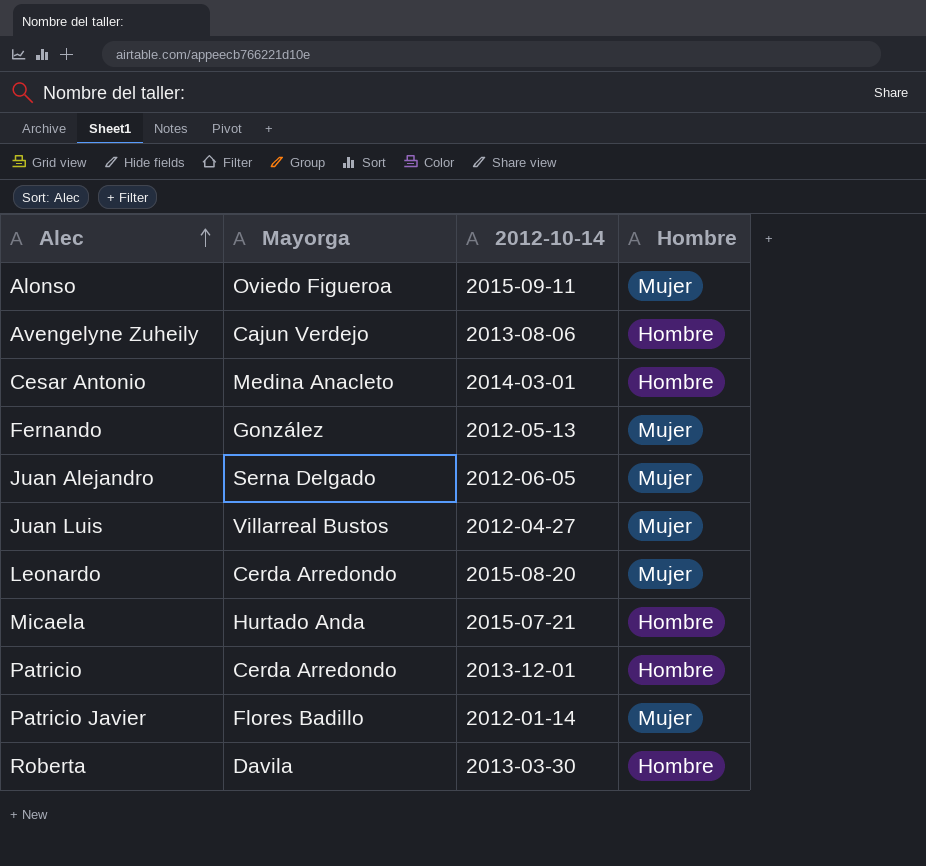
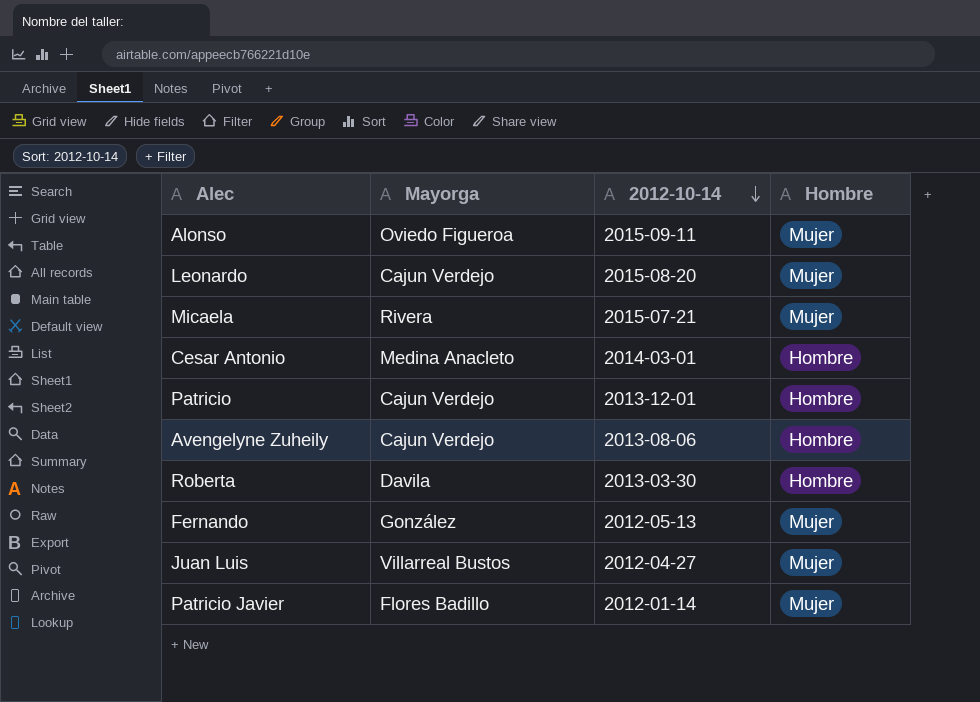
row order: Alec ascending -> 2012-10-14 descending
row Juan Alejandro: Serna Delgado | 2012-06-05 | Mujer -> none
Leonardo | Mayorga: Cerda Arredondo -> Cajun Verdejo
Micaela | Mayorga: Hurtado Anda -> Rivera
Micaela | Hombre: Hombre -> Mujer
Patricio | Mayorga: Cerda Arredondo -> Cajun Verdejo

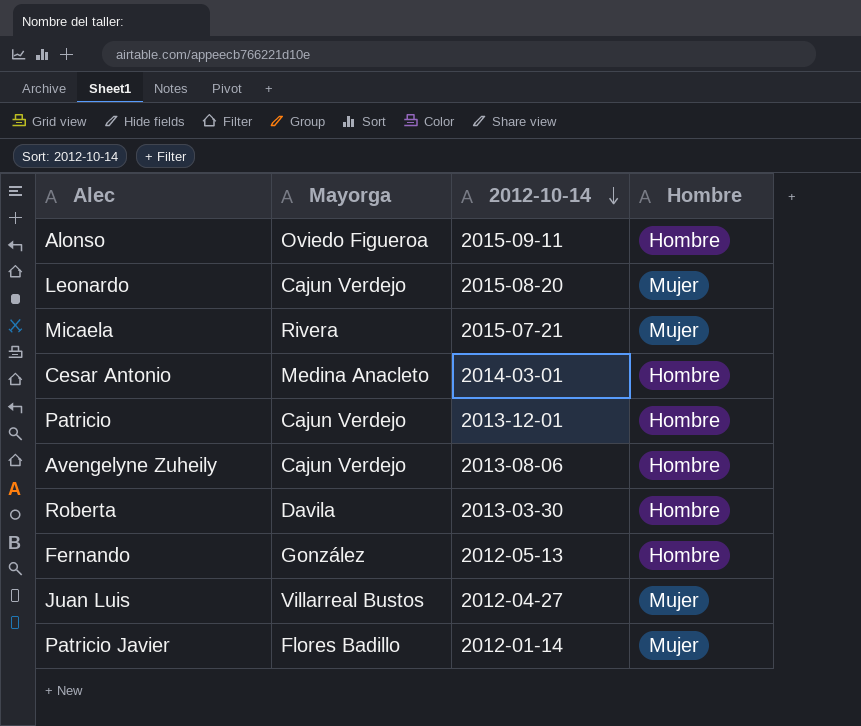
Alonso | Hombre: Mujer -> Hombre
Fernando | Hombre: Mujer -> Hombre

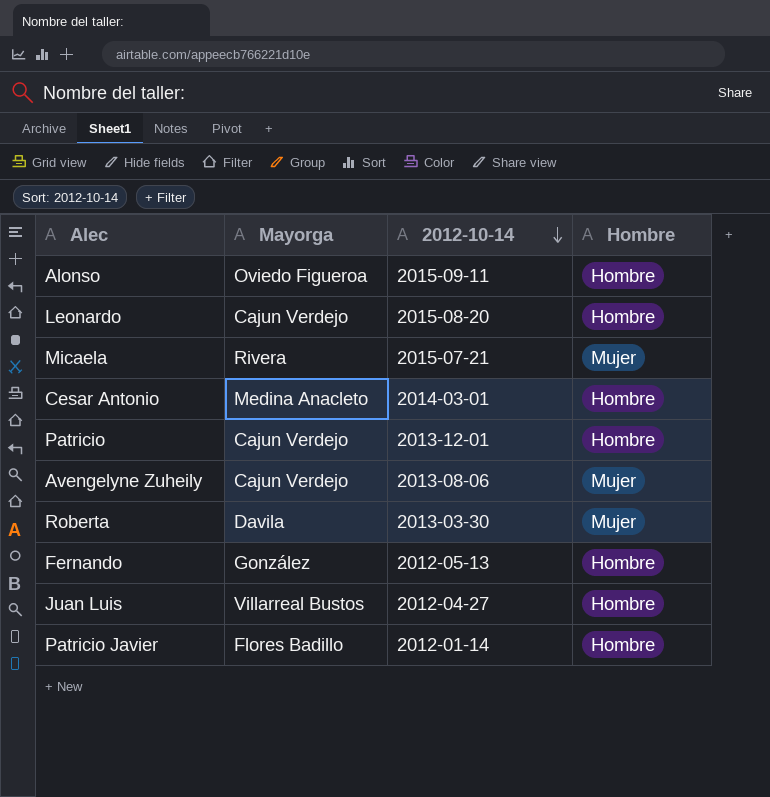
Leonardo | Hombre: Mujer -> Hombre
Avengelyne Zuheily | Hombre: Hombre -> Mujer
Roberta | Hombre: Hombre -> Mujer
Juan Luis | Hombre: Mujer -> Hombre
Patricio Javier | Hombre: Mujer -> Hombre

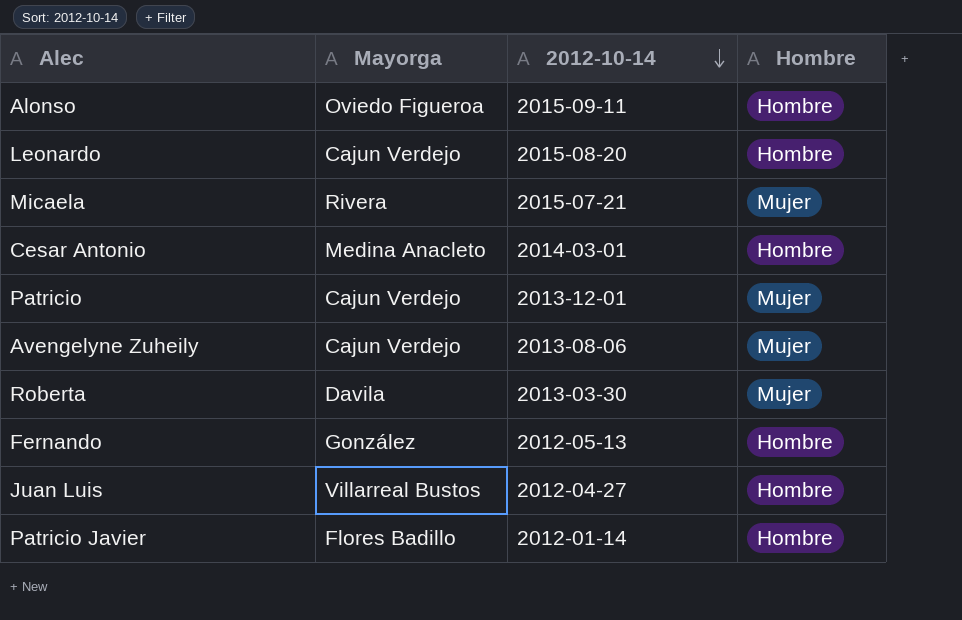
Patricio | Hombre: Hombre -> Mujer

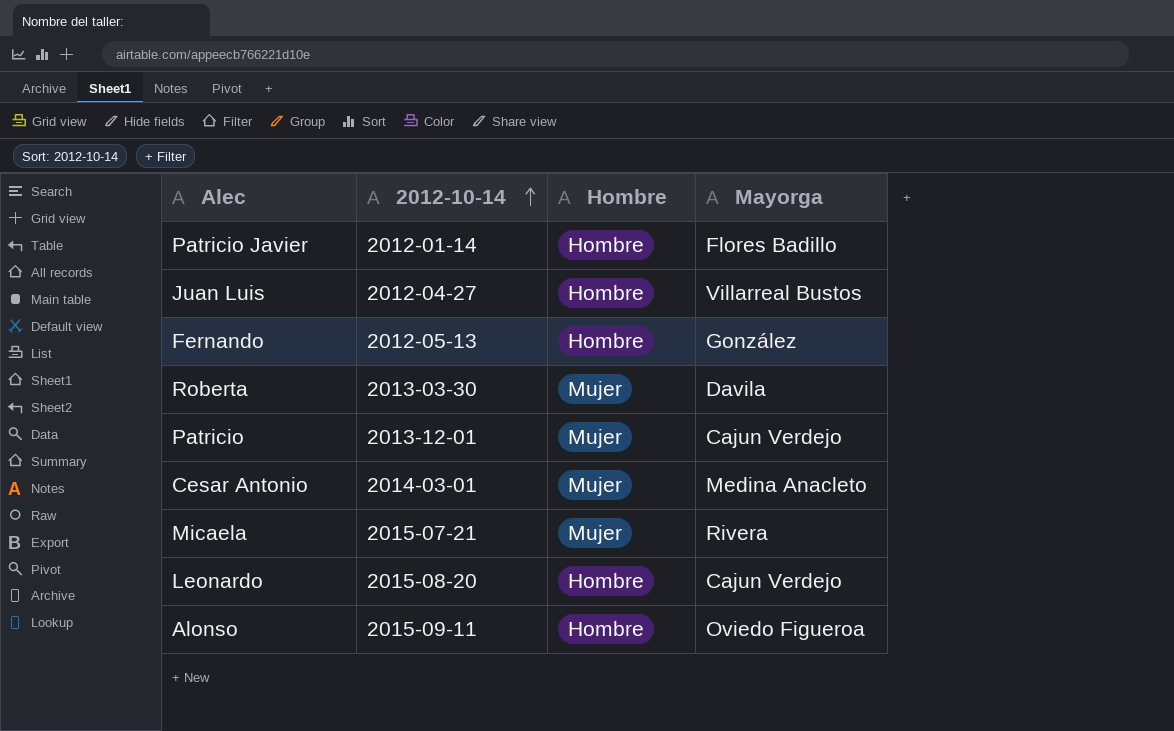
row order: 2012-10-14 descending -> 2012-10-14 ascending
column Mayorga | position: 2 -> 4
row Avengelyne Zuheily: Cajun Verdejo | 2013-08-06 | Mujer -> none
Cesar Antonio | Hombre: Hombre -> Mujer

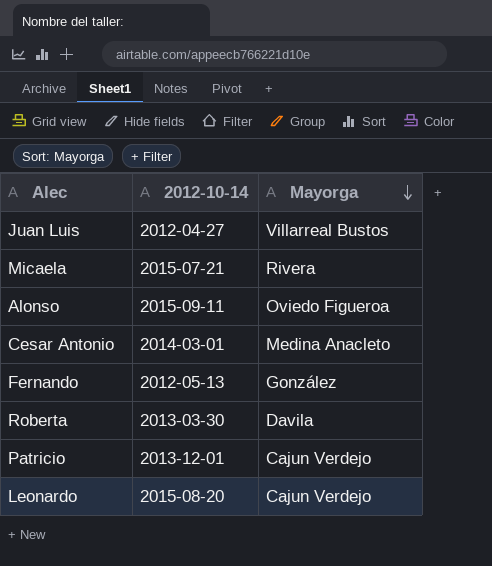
row order: 2012-10-14 ascending -> Mayorga descending
column Hombre | position: 3 -> none
row Patricio Javier: 2012-01-14 | Hombre | Flores Badillo -> none

